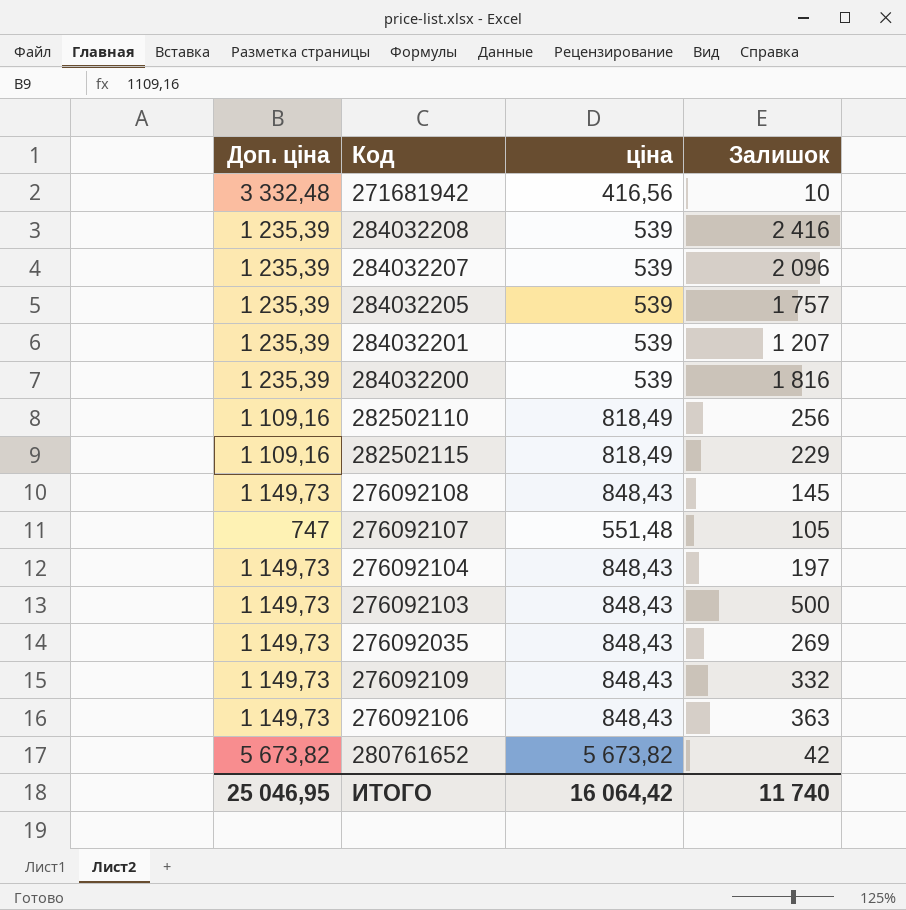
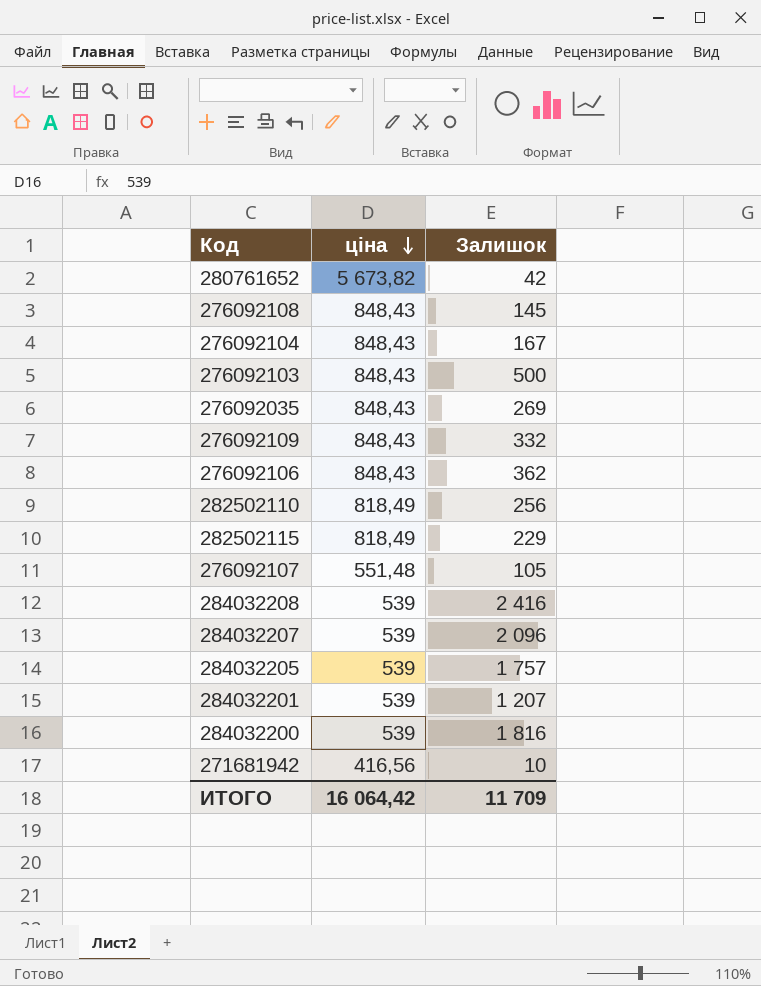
row order: none -> ціна descending
column Доп. ціна | position: 1 -> none
276092104 | Залишок: 197 -> 167
276092106 | Залишок: 363 -> 362
ИТОГО | Залишок: 11 740 -> 11 709

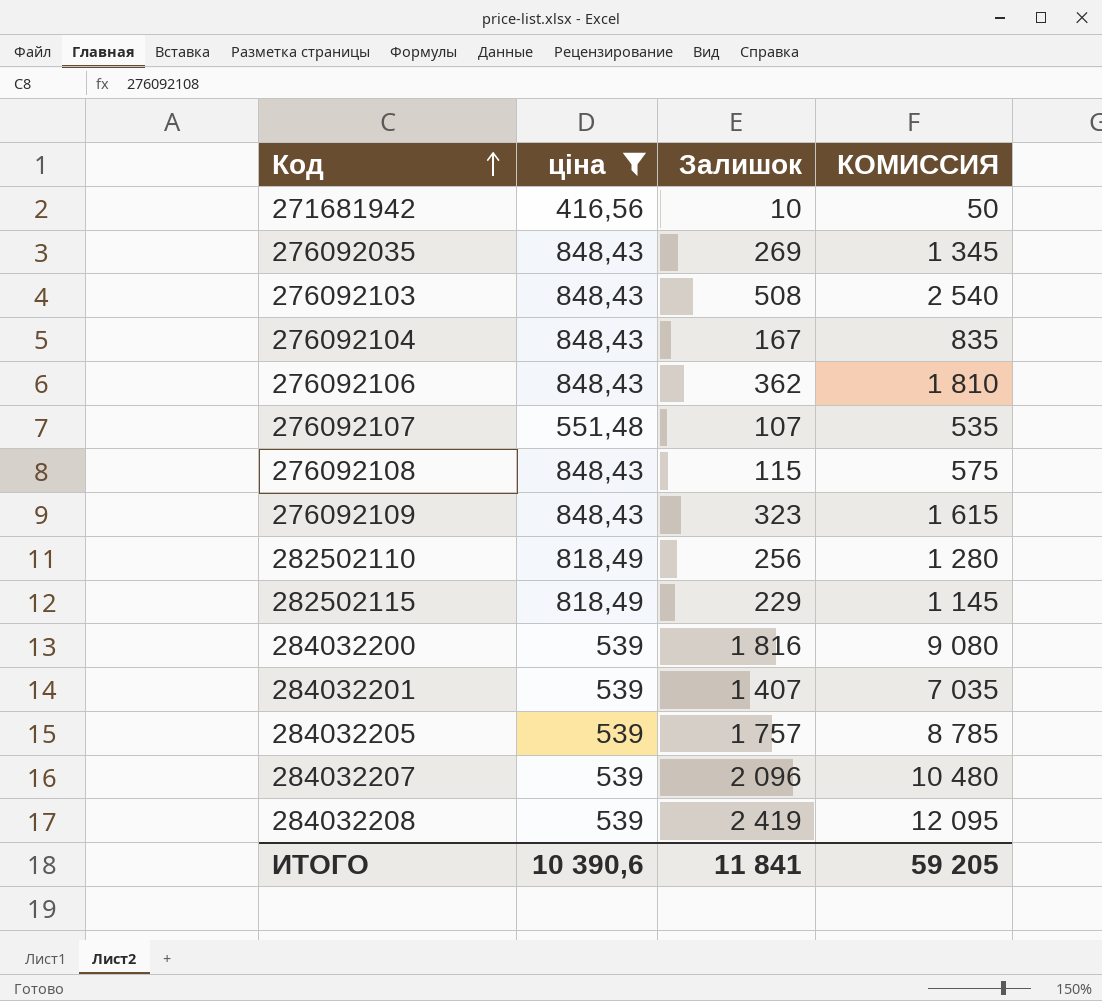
filter: none -> ціна != 5 673,82
row order: ціна descending -> Код ascending
column КОМИССИЯ | formula: none -> [Залишок] * 5
276092103 | Залишок: 500 -> 508
276092107 | Залишок: 105 -> 107
276092108 | Залишок: 145 -> 115
276092109 | Залишок: 332 -> 323
284032201 | Залишок: 1 207 -> 1 407
284032208 | Залишок: 2 416 -> 2 419
ИТОГО | ціна: 16 064,42 -> 10 390,6
ИТОГО | Залишок: 11 709 -> 11 841

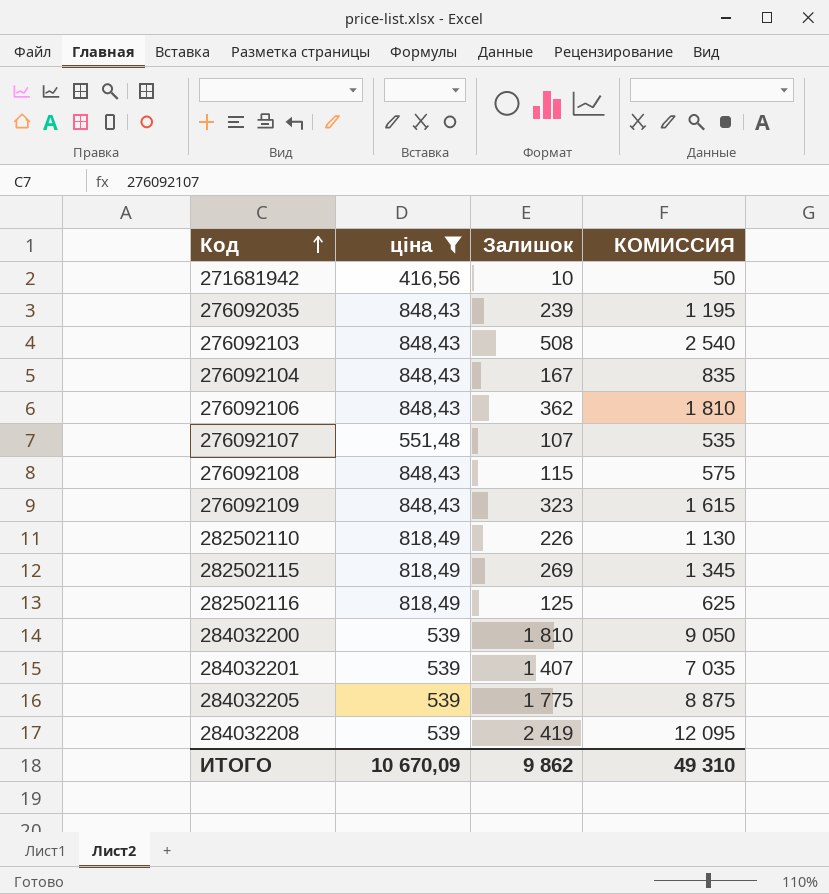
row 284032207: 539 | 2 096 | 10 480 -> none
276092035 | Залишок: 269 -> 239
276092035 | КОМИССИЯ: 1 345 -> 1 195
282502110 | Залишок: 256 -> 226
282502110 | КОМИССИЯ: 1 280 -> 1 130
282502115 | Залишок: 229 -> 269
282502115 | КОМИССИЯ: 1 145 -> 1 345
row 282502116: none -> 818,49 | 125 | 625
284032200 | Залишок: 1 816 -> 1 810
284032200 | КОМИССИЯ: 9 080 -> 9 050
284032205 | Залишок: 1 757 -> 1 775
284032205 | КОМИССИЯ: 8 785 -> 8 875
ИТОГО | ціна: 10 390,6 -> 10 670,09
ИТОГО | Залишок: 11 841 -> 9 862
ИТОГО | КОМИССИЯ: 59 205 -> 49 310

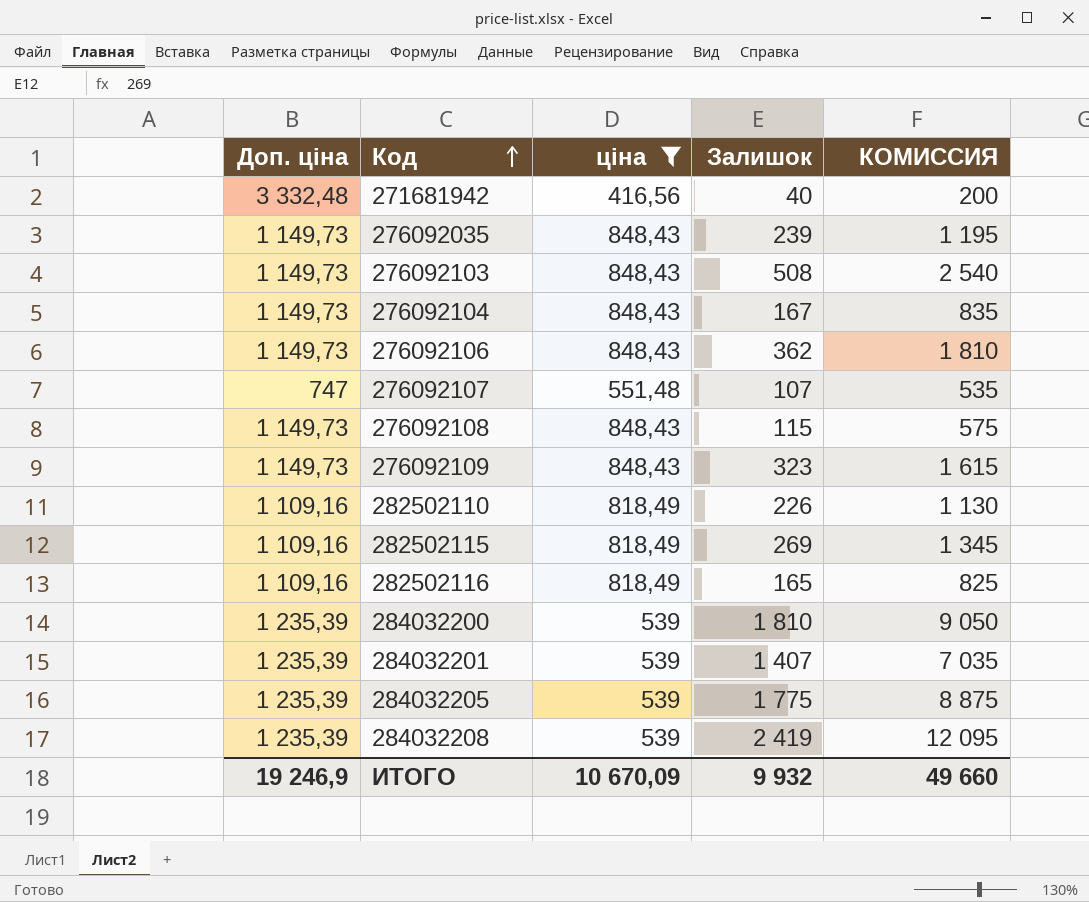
column Доп. ціна | position: none -> 1
271681942 | Залишок: 10 -> 40
271681942 | КОМИССИЯ: 50 -> 200
282502116 | Залишок: 125 -> 165
282502116 | КОМИССИЯ: 625 -> 825
ИТОГО | Залишок: 9 862 -> 9 932
ИТОГО | КОМИССИЯ: 49 310 -> 49 660

